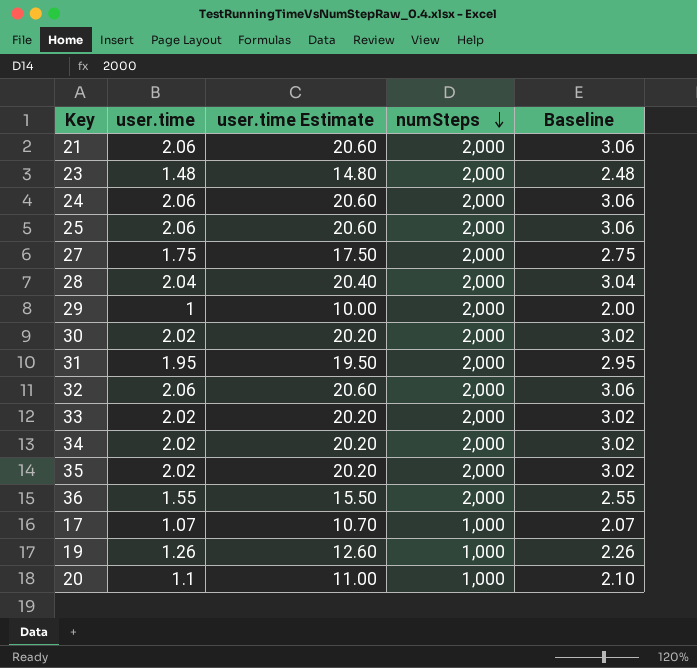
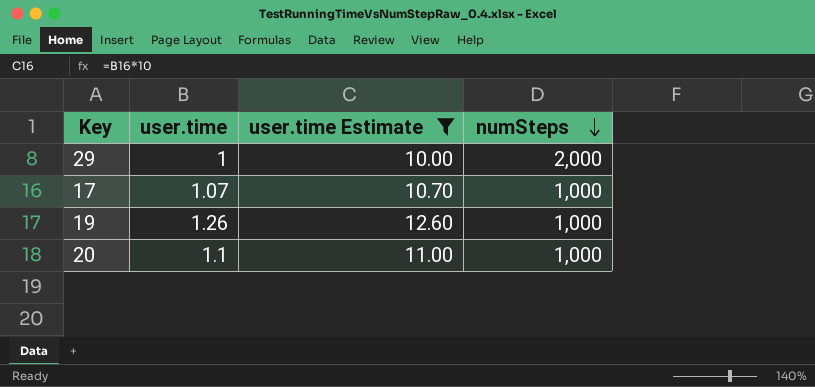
filter: none -> user.time Estimate <= 12.60
column Baseline | formula: [user.time] + 1 -> none

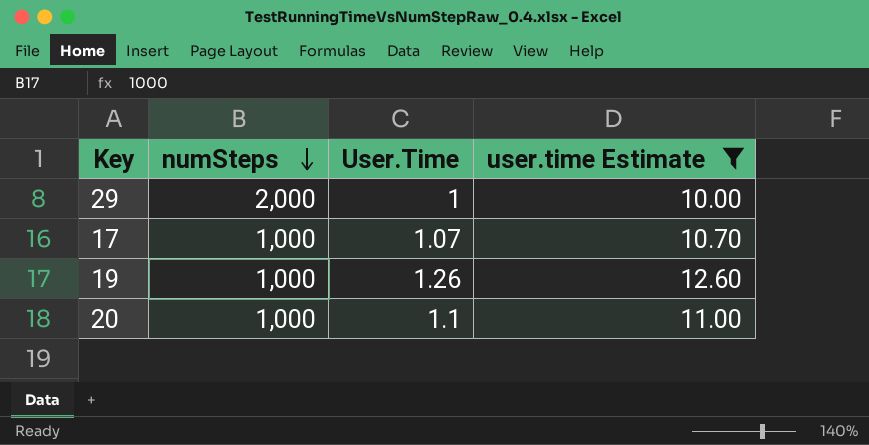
column numSteps | position: 4 -> 2
column name: user.time -> User.Time

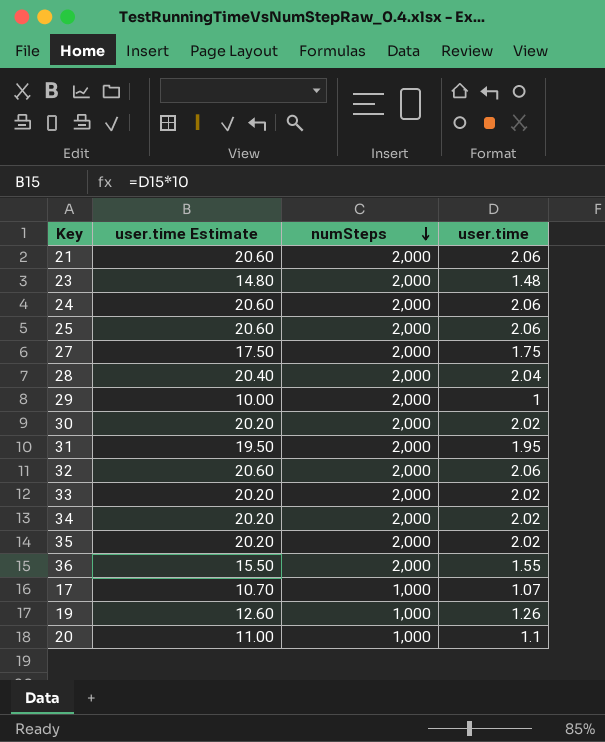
filter: user.time Estimate <= 12.60 -> none
column user.time Estimate | position: 4 -> 2
column name: User.Time -> user.time

